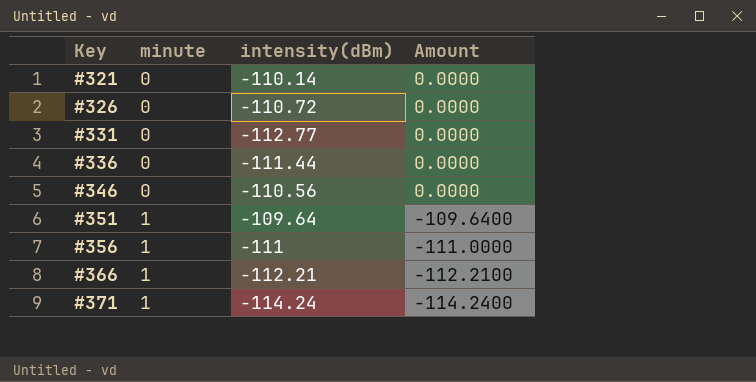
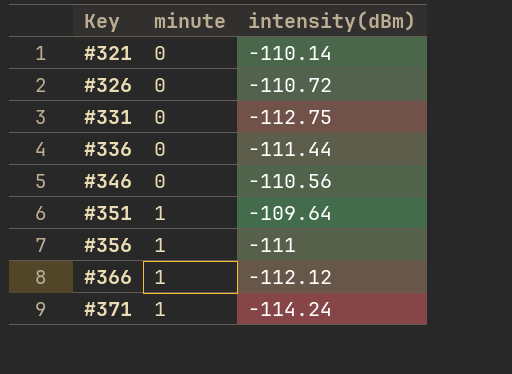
column Amount | formula: [minute] * [intensity(dBm)] -> none
#331 | intensity(dBm): -112.77 -> -112.75
#366 | intensity(dBm): -112.21 -> -112.12

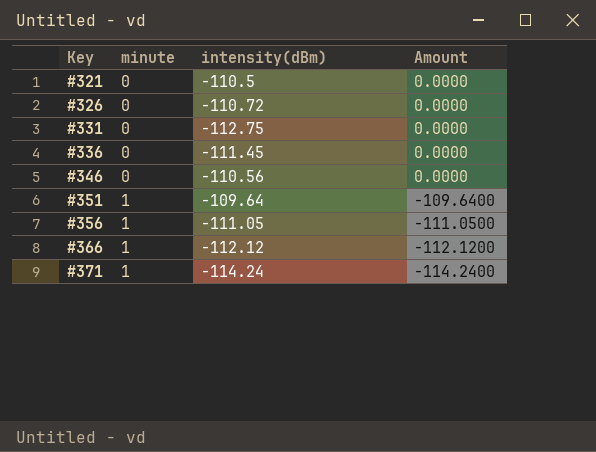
column Amount | formula: none -> [minute] * [intensity(dBm)]
#321 | intensity(dBm): -110.14 -> -110.5
#336 | intensity(dBm): -111.44 -> -111.45
#356 | intensity(dBm): -111 -> -111.05

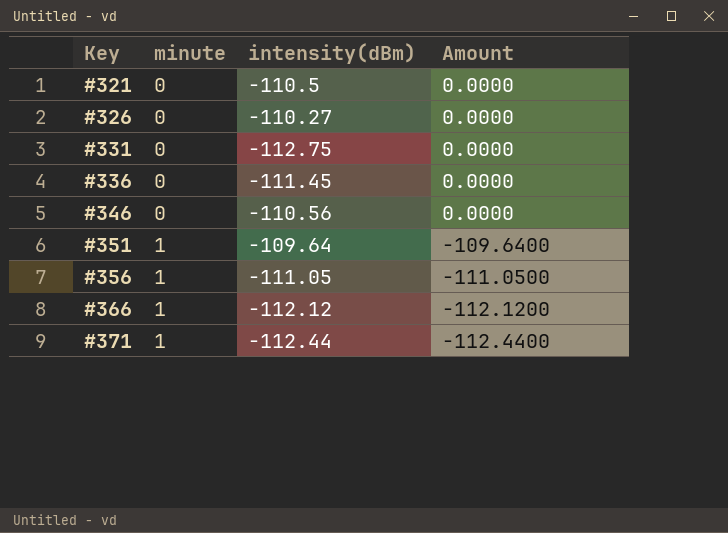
#326 | intensity(dBm): -110.72 -> -110.27
#371 | intensity(dBm): -114.24 -> -112.44
#371 | Amount: -114.2400 -> -112.4400

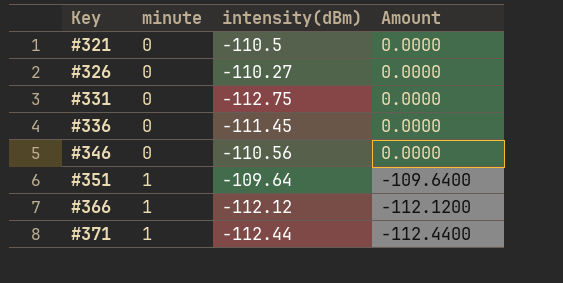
row #356: 1 | -111.05 | -111.0500 -> none

